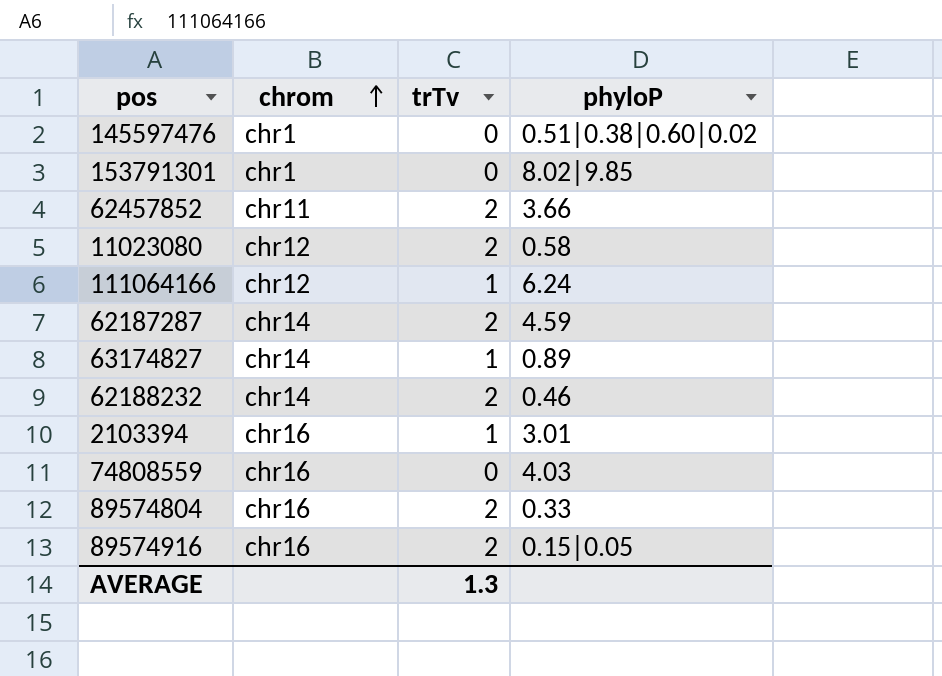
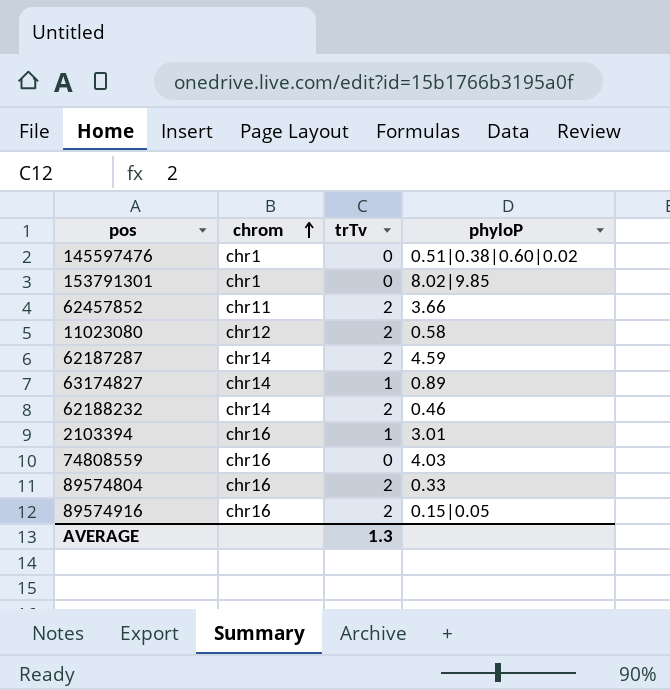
row 111064166: chr12 | 1 | 6.24 -> none

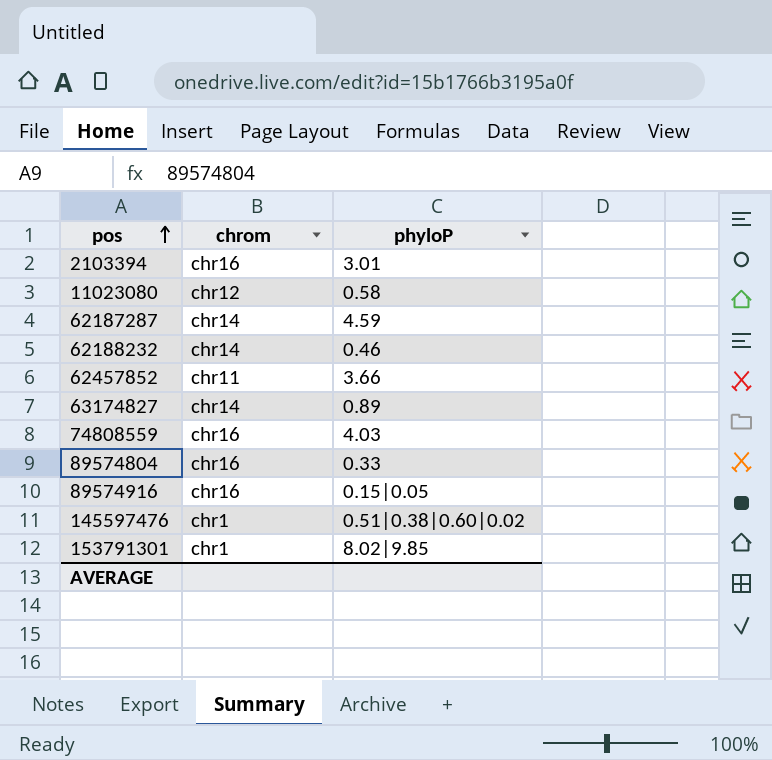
row order: chrom ascending -> pos ascending
column trTv | position: 3 -> none

